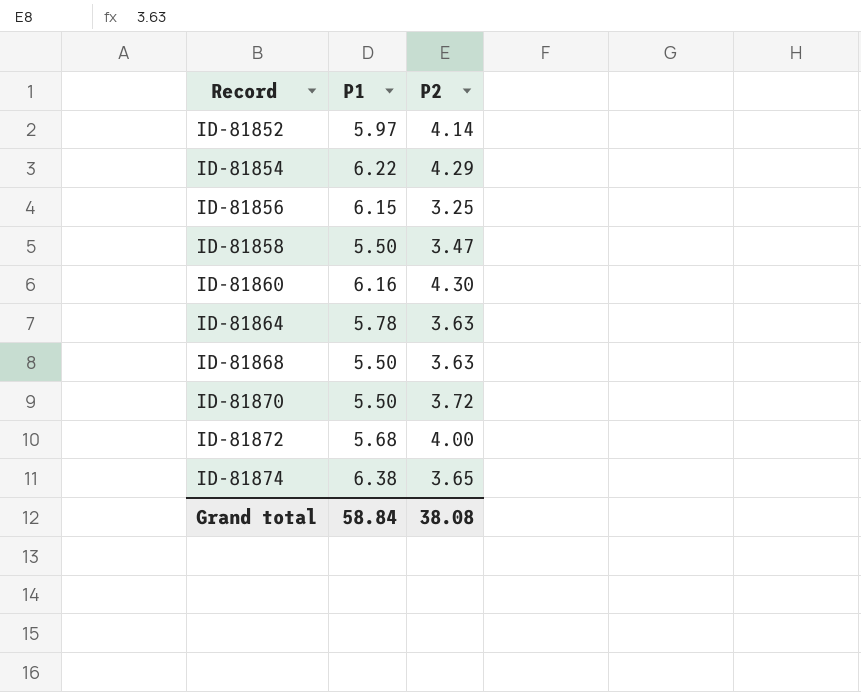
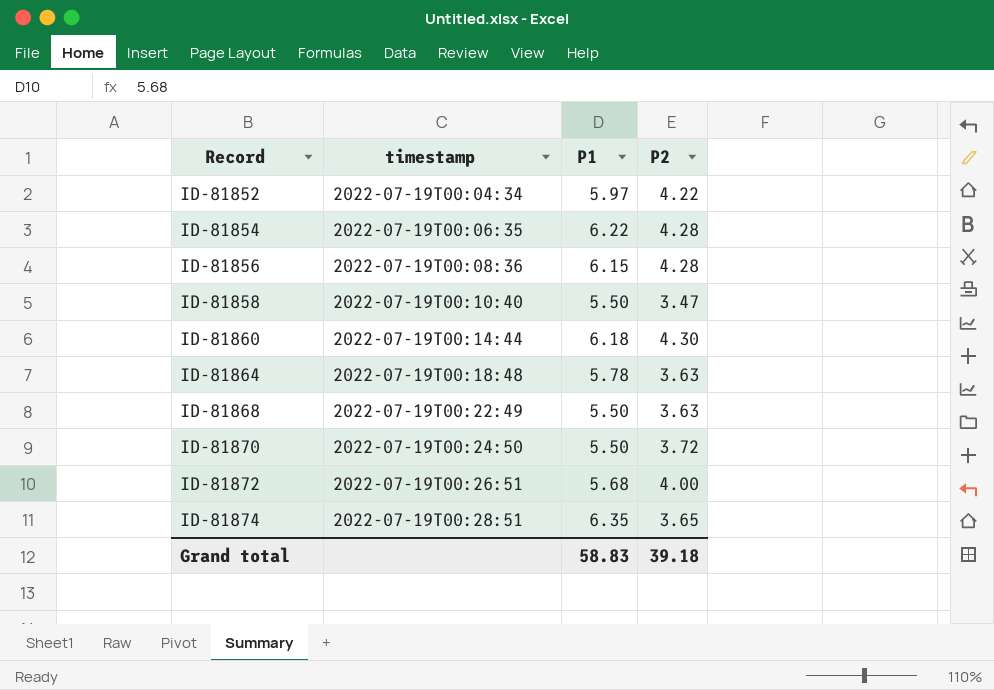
column timestamp | position: none -> 2
ID-81852 | P2: 4.14 -> 4.22
ID-81854 | P2: 4.29 -> 4.28
ID-81856 | P2: 3.25 -> 4.28
ID-81860 | P1: 6.16 -> 6.18
ID-81874 | P1: 6.38 -> 6.35
Grand total | P1: 58.84 -> 58.83
Grand total | P2: 38.08 -> 39.18

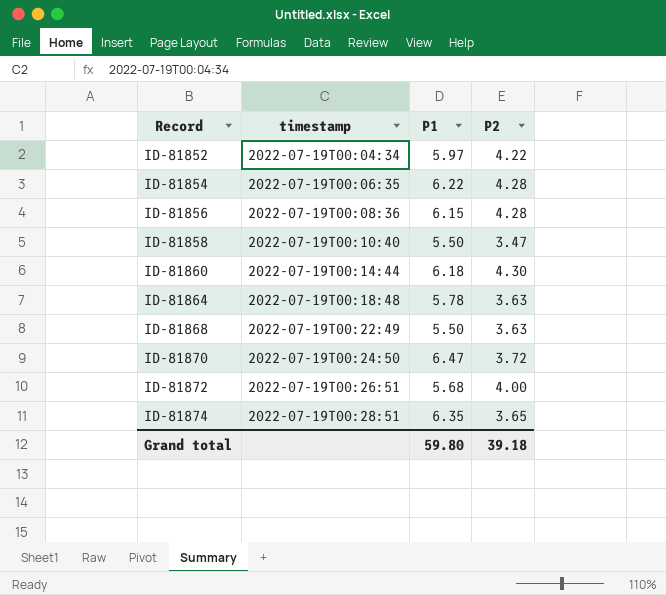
ID-81870 | P1: 5.50 -> 6.47
Grand total | P1: 58.83 -> 59.80

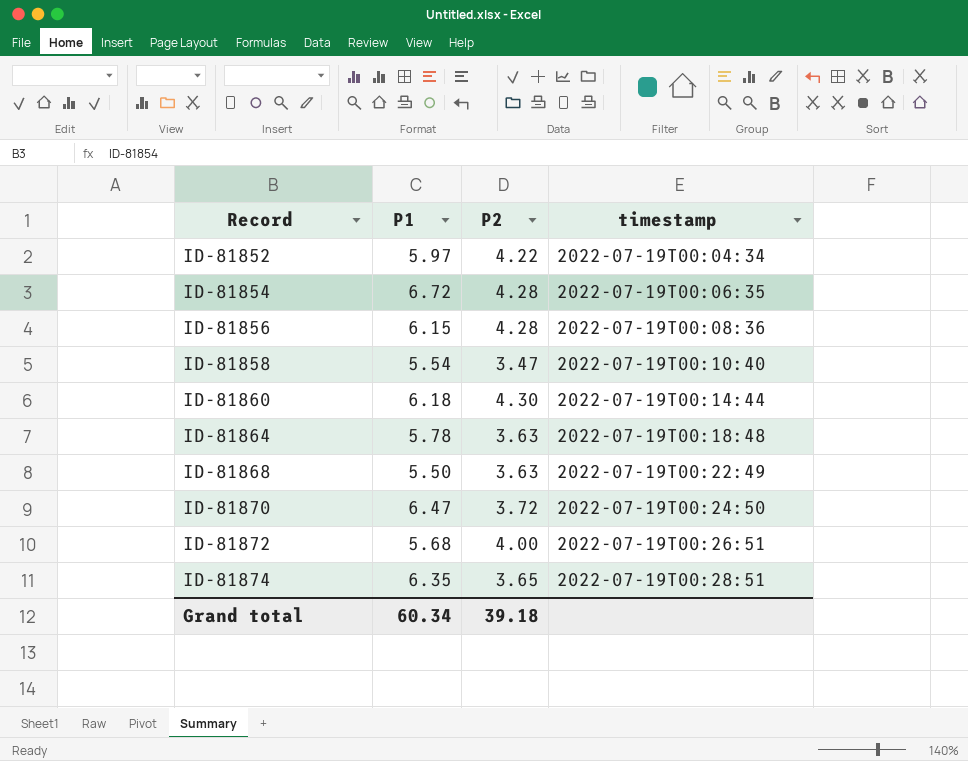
column timestamp | position: 2 -> 4
ID-81854 | P1: 6.22 -> 6.72
ID-81858 | P1: 5.50 -> 5.54
Grand total | P1: 59.80 -> 60.34

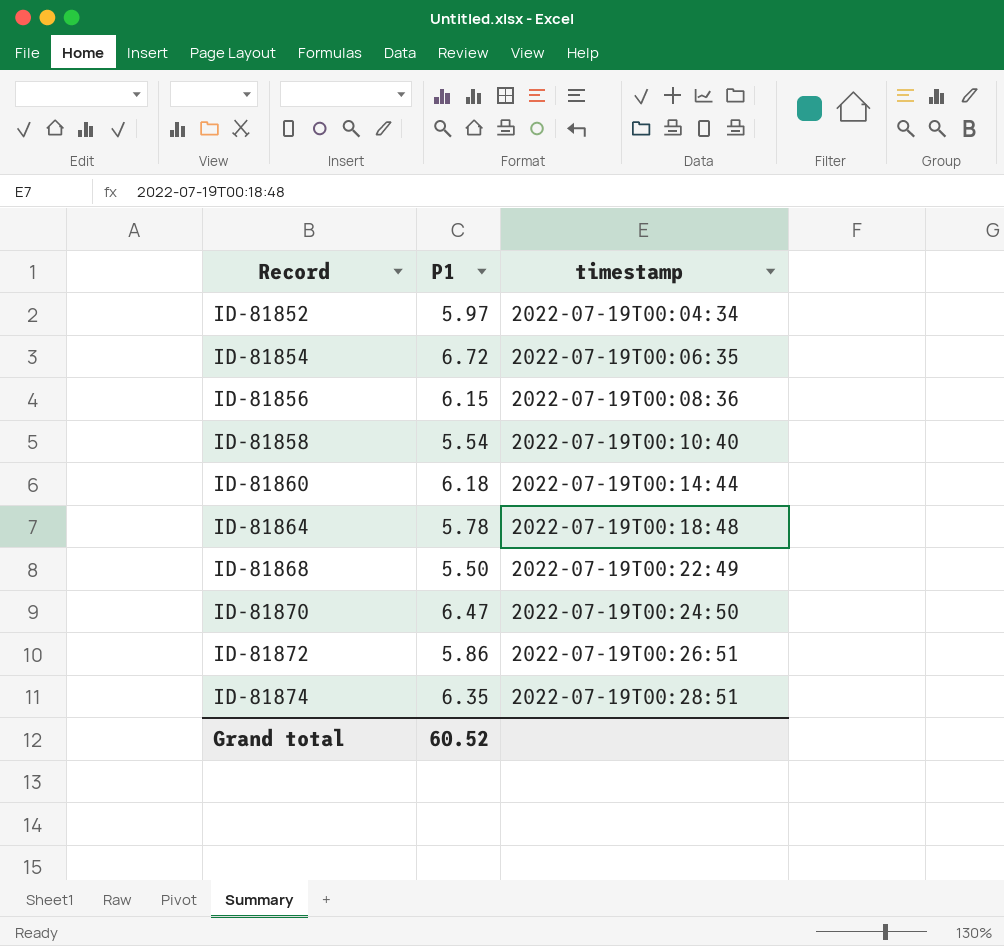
column P2 | position: 3 -> none
ID-81872 | P1: 5.68 -> 5.86
Grand total | P1: 60.34 -> 60.52

